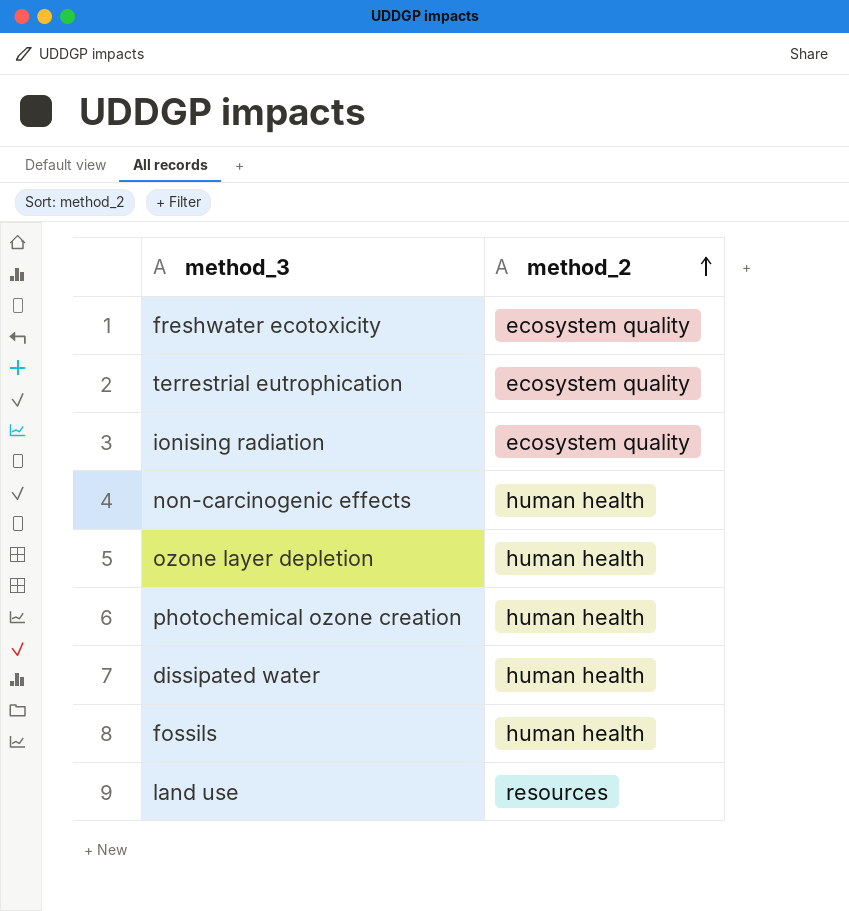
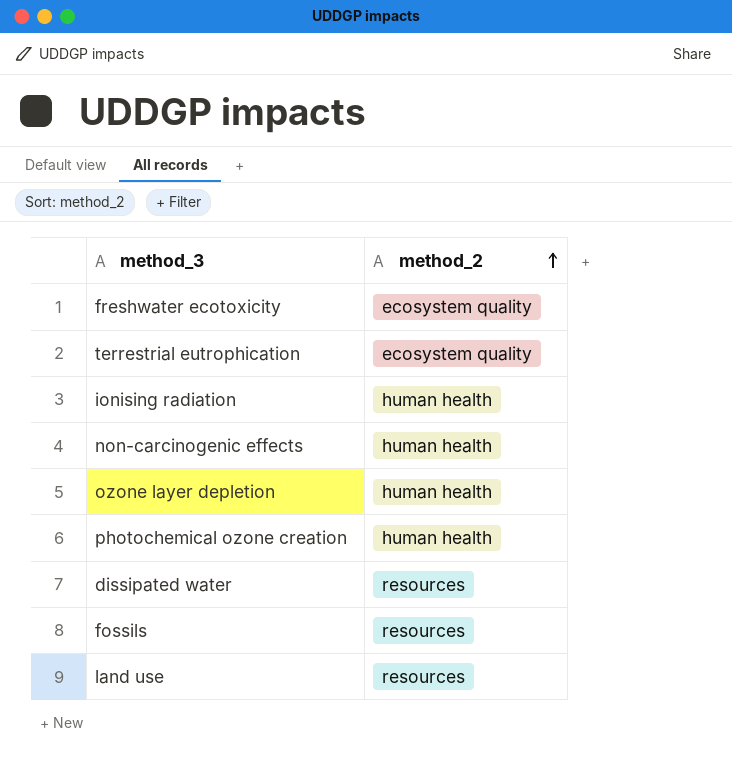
ionising radiation | method_2: ecosystem quality -> human health
dissipated water | method_2: human health -> resources
fossils | method_2: human health -> resources

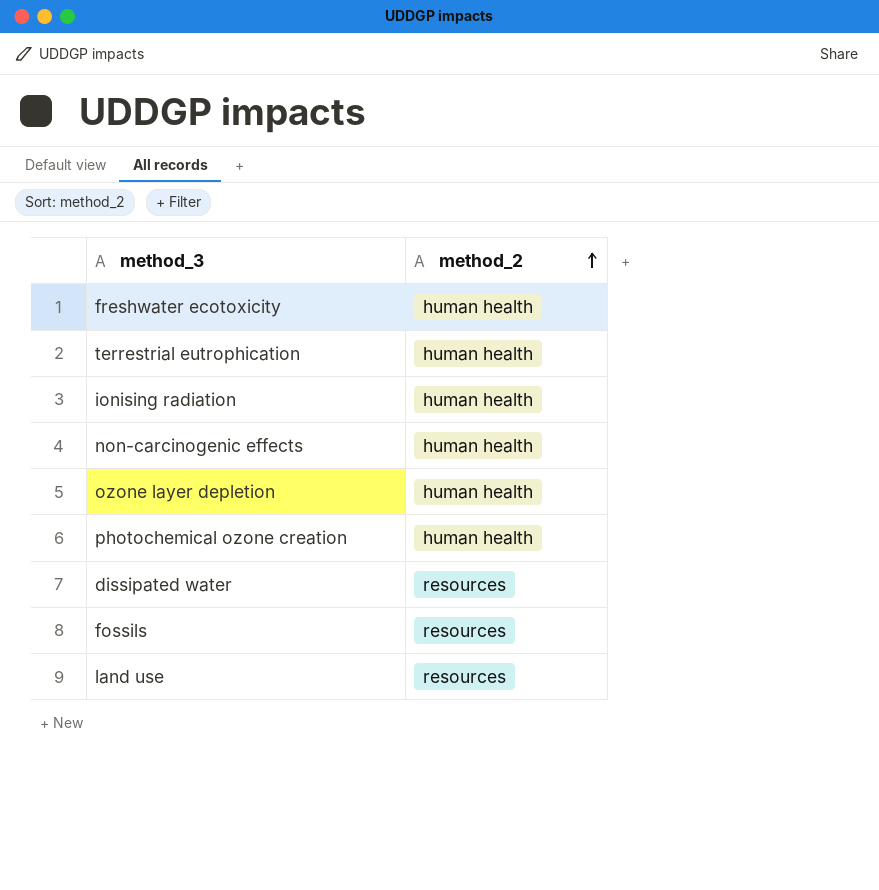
freshwater ecotoxicity | method_2: ecosystem quality -> human health
terrestrial eutrophication | method_2: ecosystem quality -> human health

